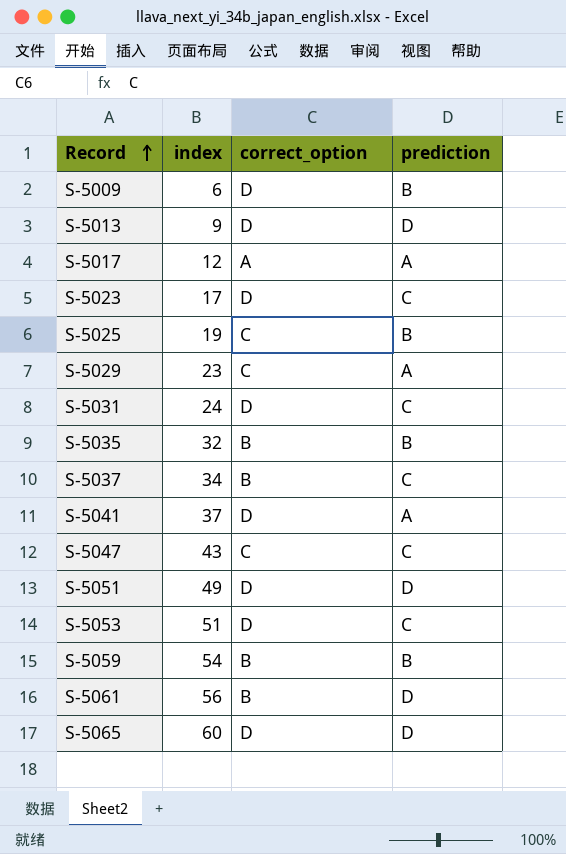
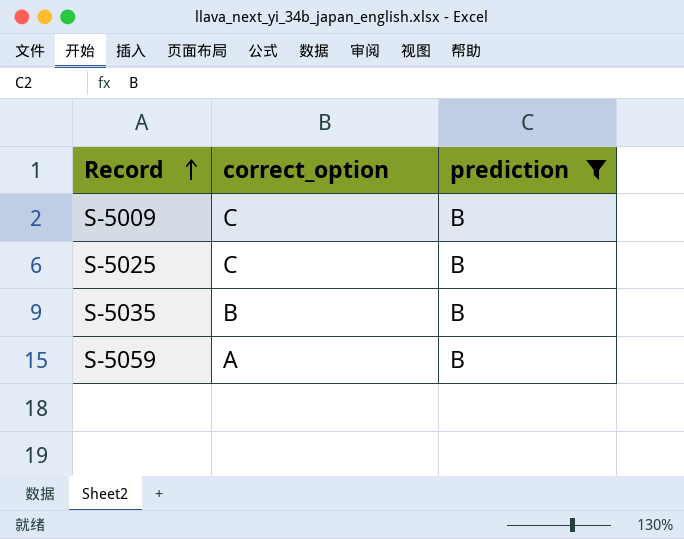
filter: none -> prediction = B
column index | position: 2 -> none
S-5009 | correct_option: D -> C
S-5059 | correct_option: B -> A

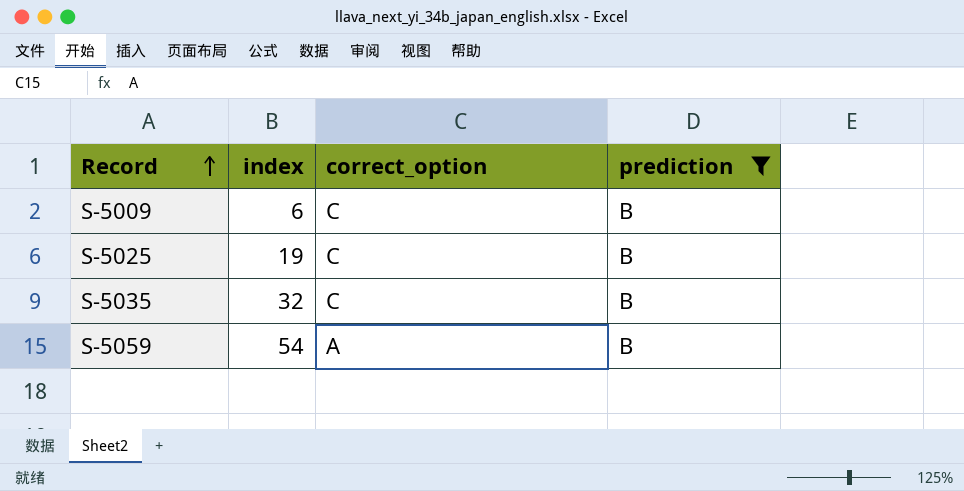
column index | position: none -> 2
S-5035 | correct_option: B -> C

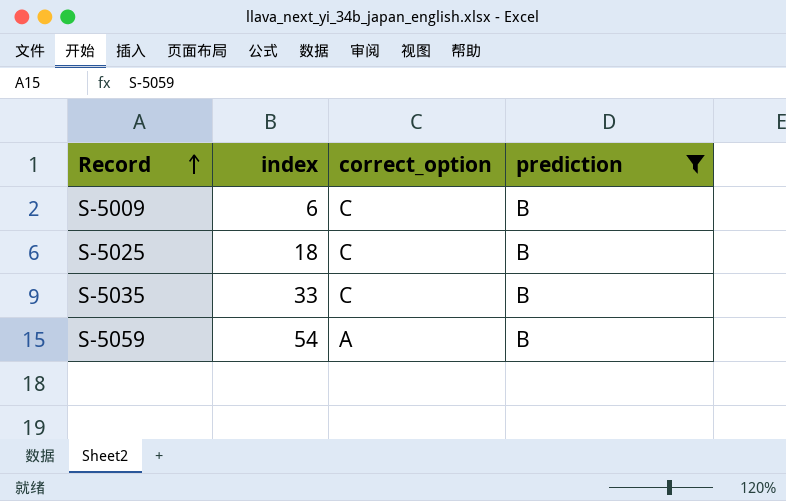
S-5025 | index: 19 -> 18
S-5035 | index: 32 -> 33

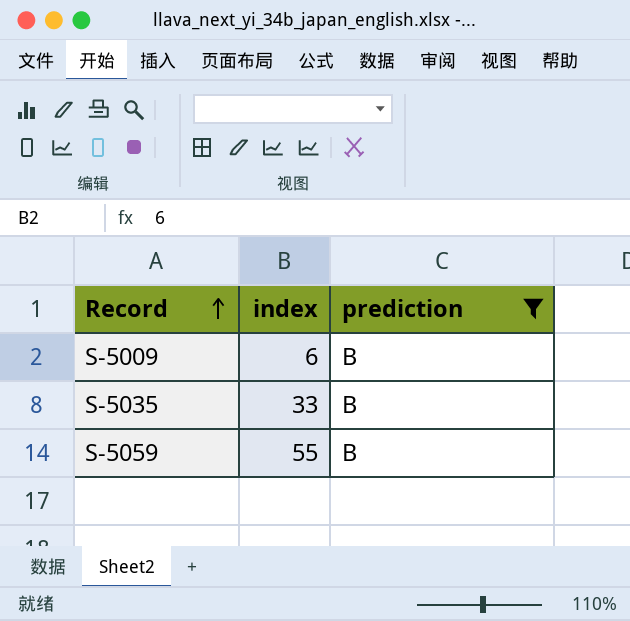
column correct_option | position: 3 -> none
row S-5025: 18 | C | B -> none
S-5059 | index: 54 -> 55

